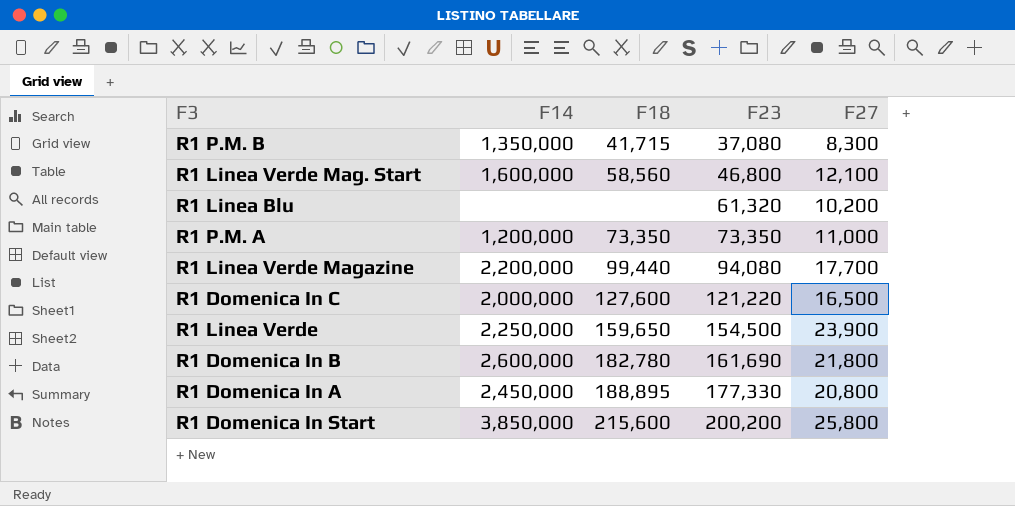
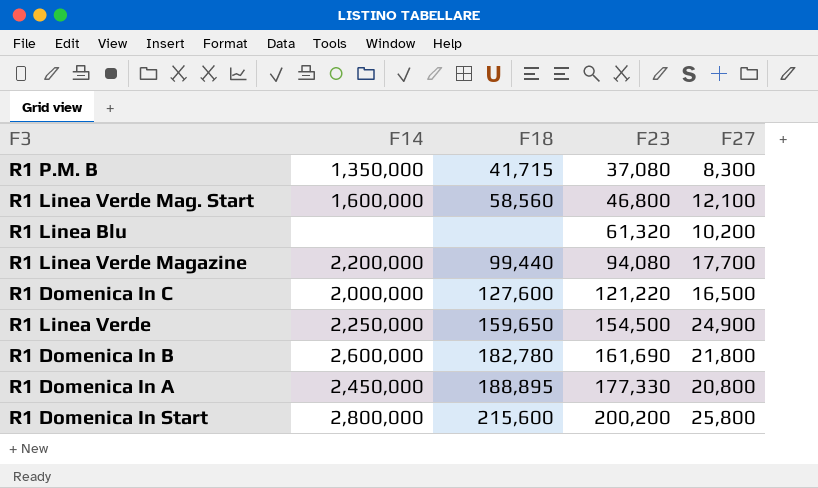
row R1 P.M. A: 1,200,000 | 73,350 | 73,350 | 11,000 -> none
R1 Linea Verde | F27: 23,900 -> 24,900
R1 Domenica In Start | F14: 3,850,000 -> 2,800,000

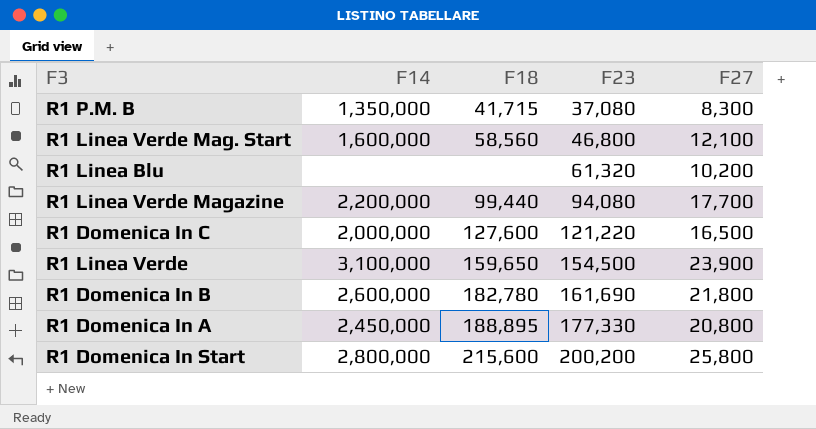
R1 Linea Verde | F14: 2,250,000 -> 3,100,000
R1 Linea Verde | F27: 24,900 -> 23,900

